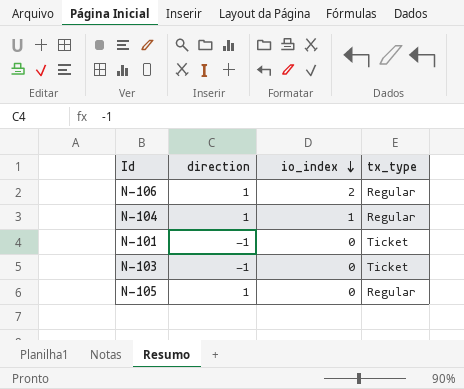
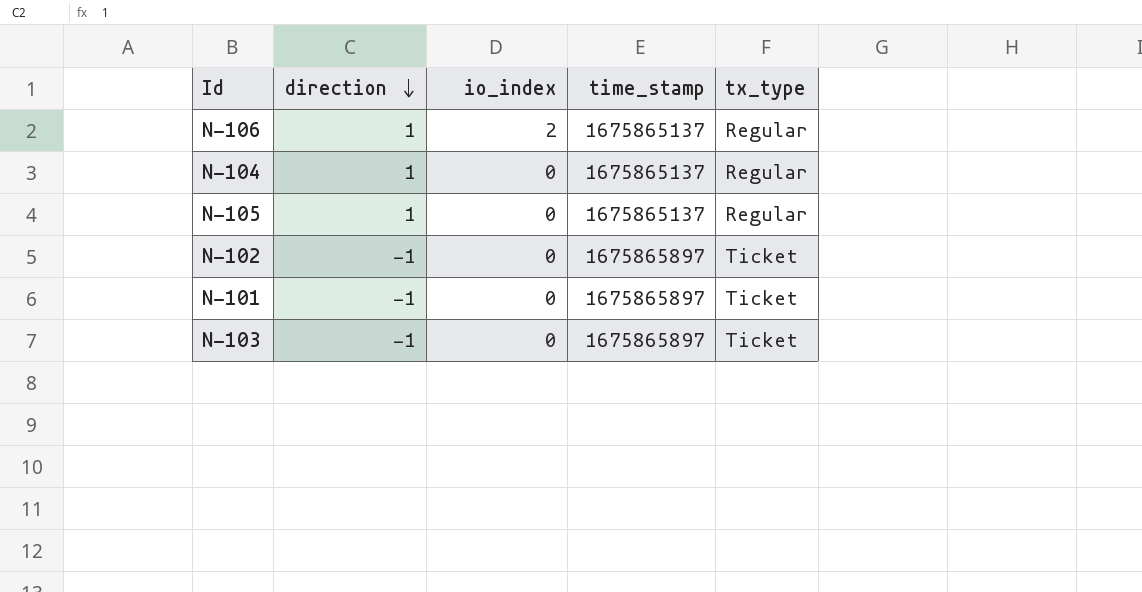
row order: io_index descending -> direction descending
column time_stamp | position: none -> 4
N-104 | io_index: 1 -> 0
row N-102: none -> -1 | 0 | 1675865897 | Ticket

